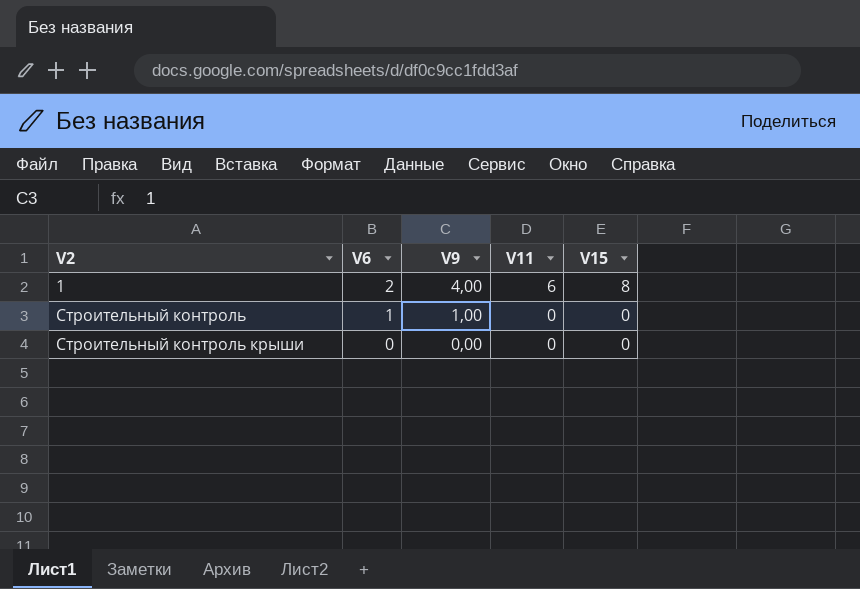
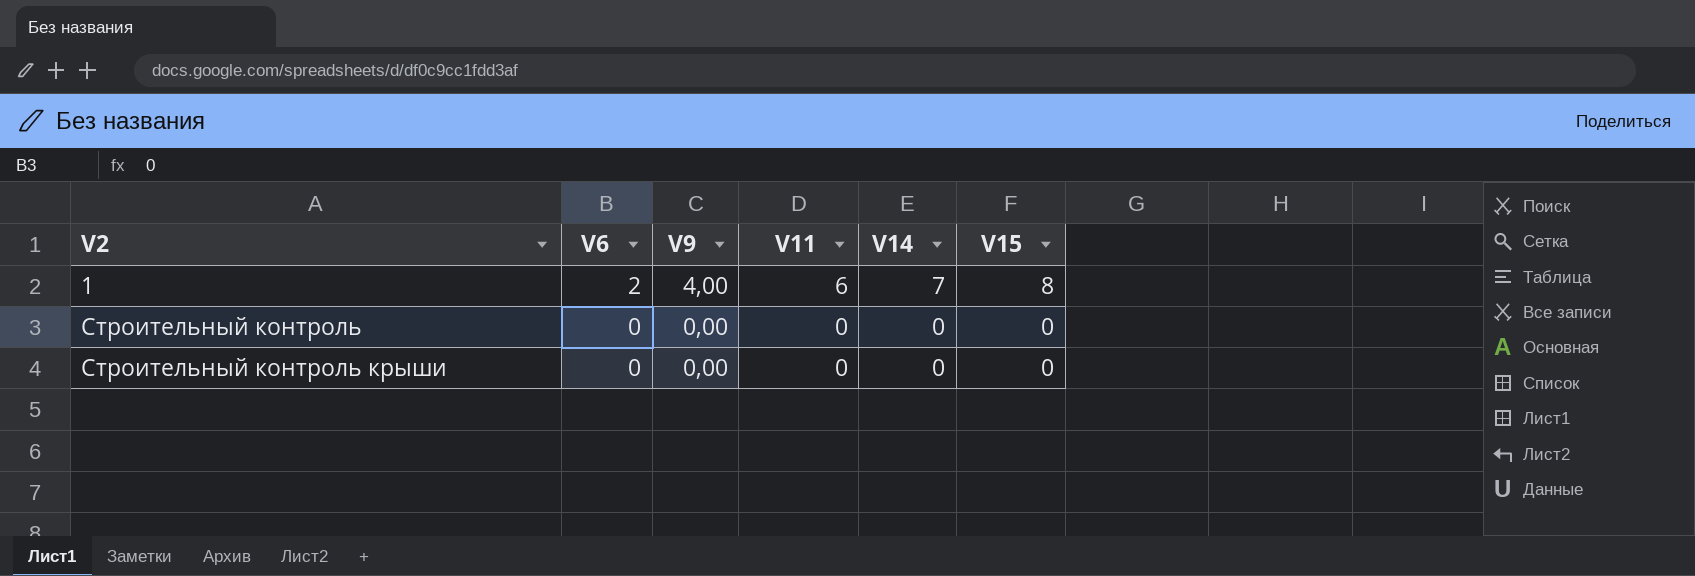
column V14 | position: none -> 5
Строительный контроль | V6: 1 -> 0
Строительный контроль | V9: 1,00 -> 0,00

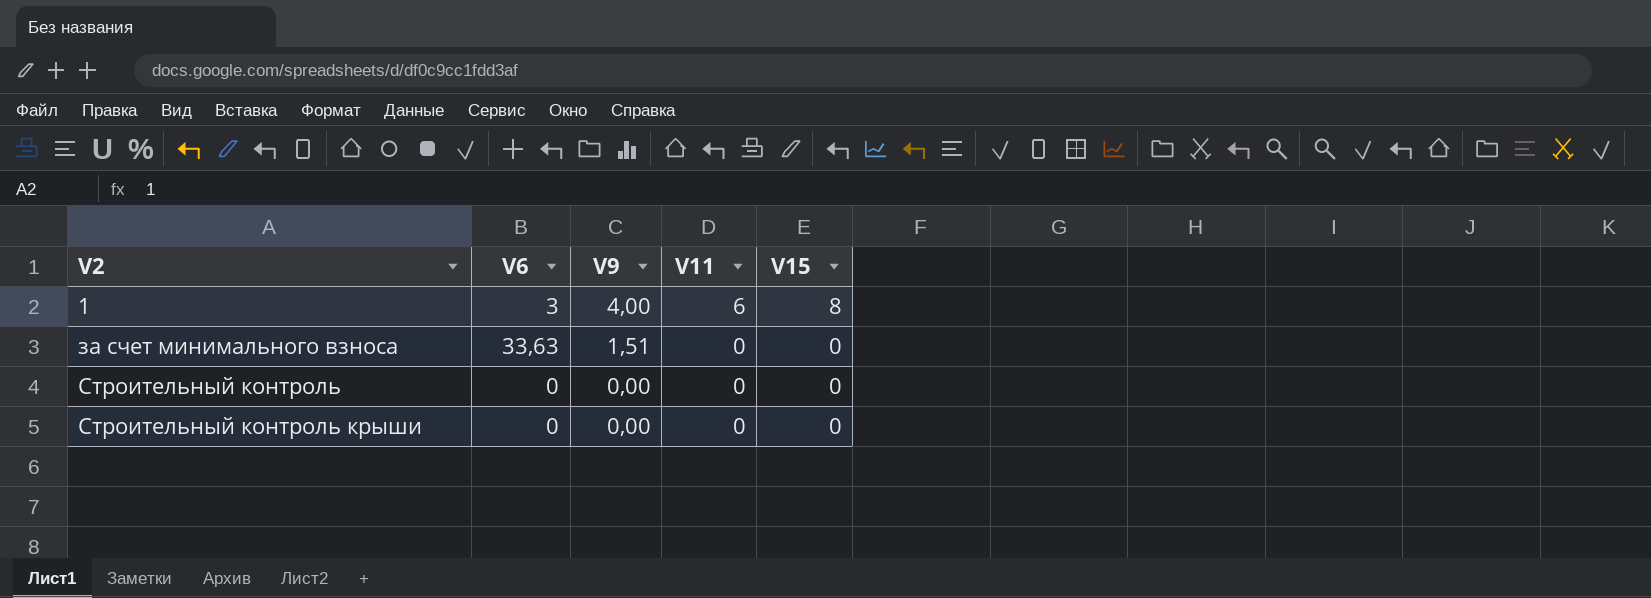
column V14 | position: 5 -> none
1 | V6: 2 -> 3
row за счет минимального взноса: none -> 33,63 | 1,51 | 0 | 0

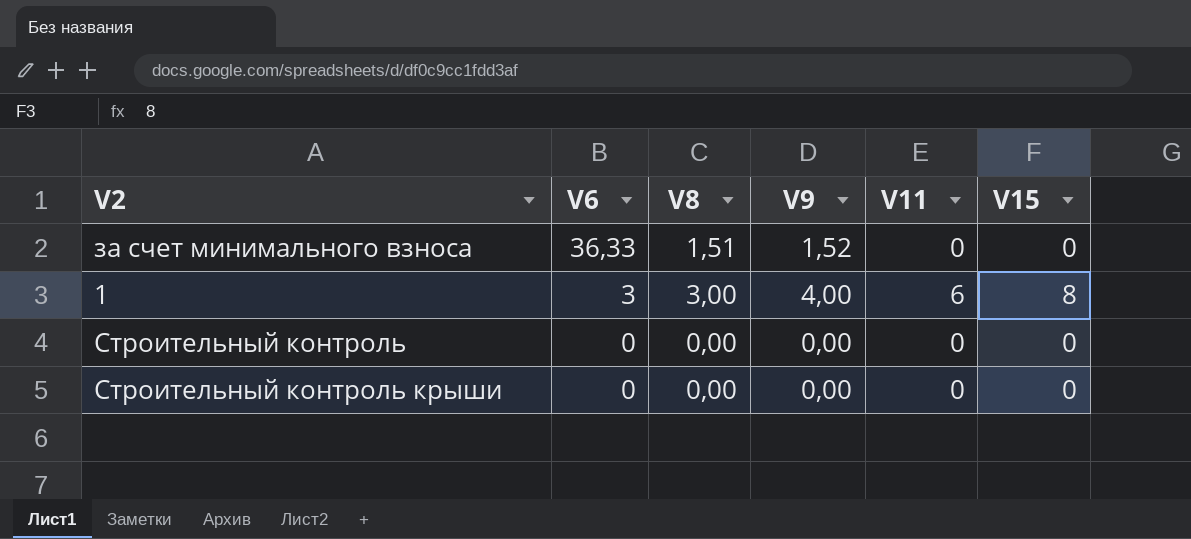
row order: V2 ascending -> V6 descending
column V8 | position: none -> 3
за счет минимального взноса | V6: 33,63 -> 36,33
за счет минимального взноса | V9: 1,51 -> 1,52

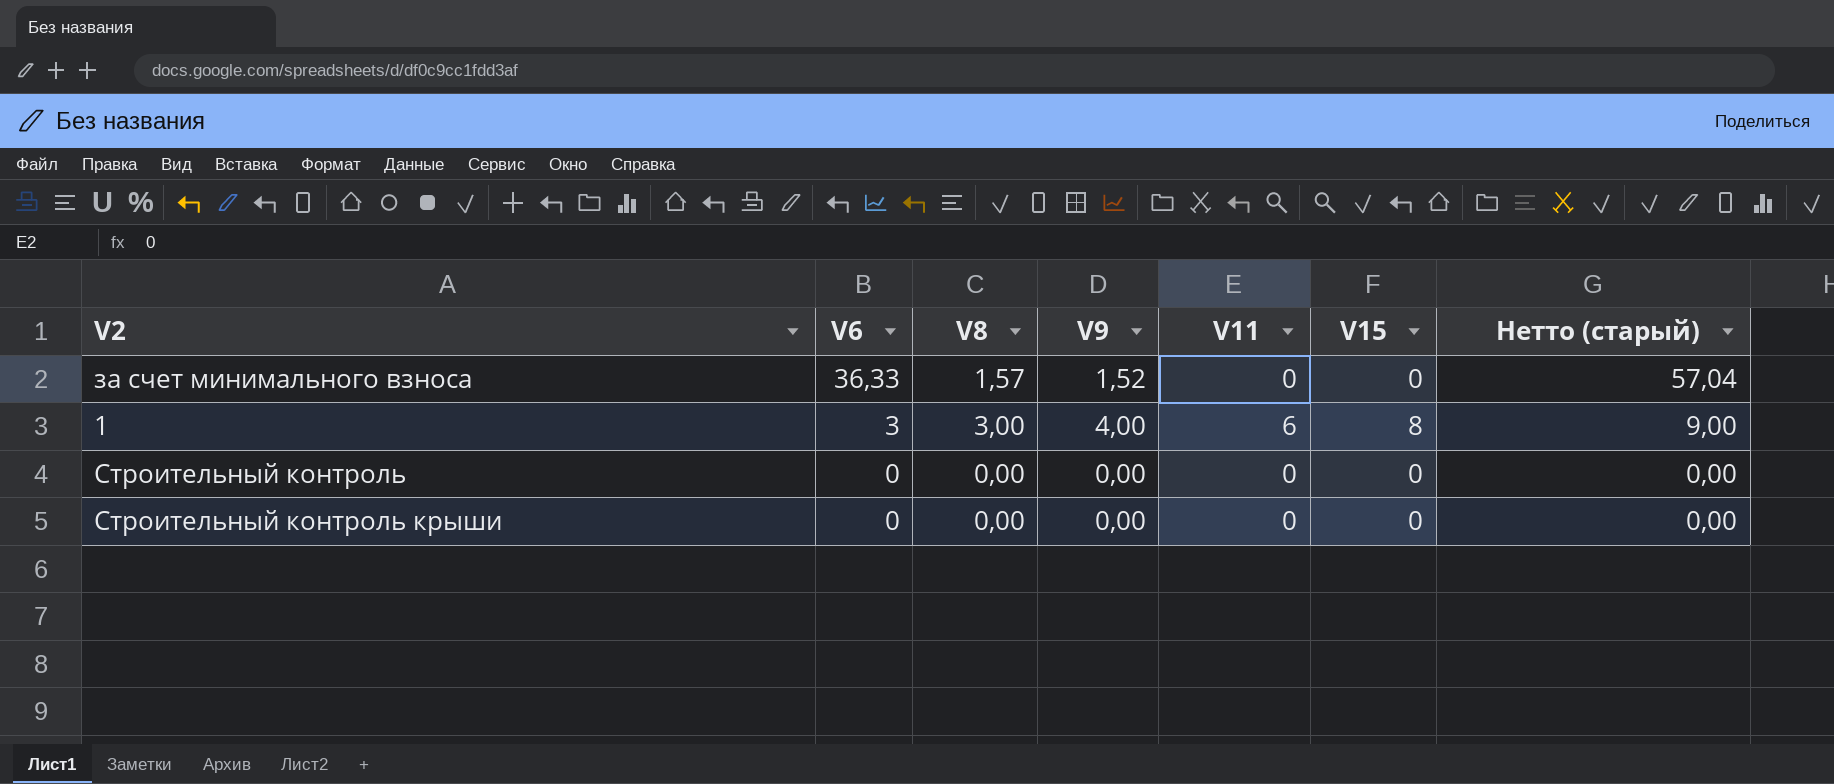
column Нетто (старый) | formula: none -> [V6] * [V8]
за счет минимального взноса | V8: 1,51 -> 1,57

